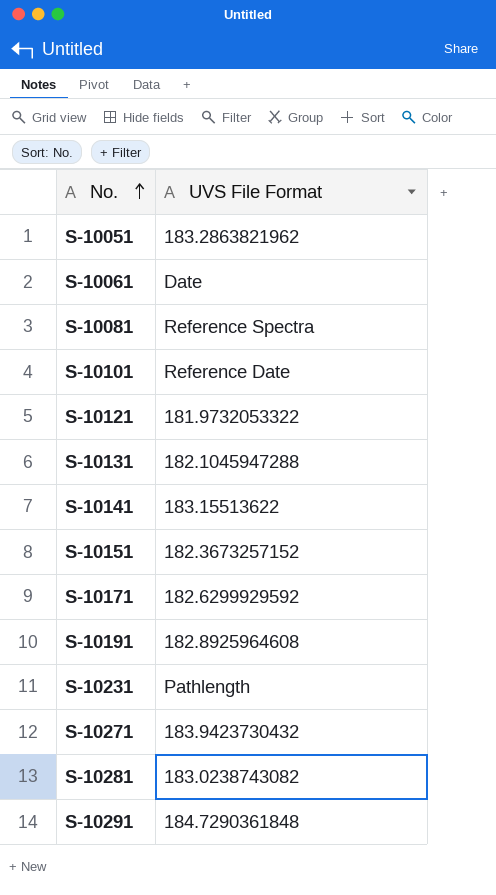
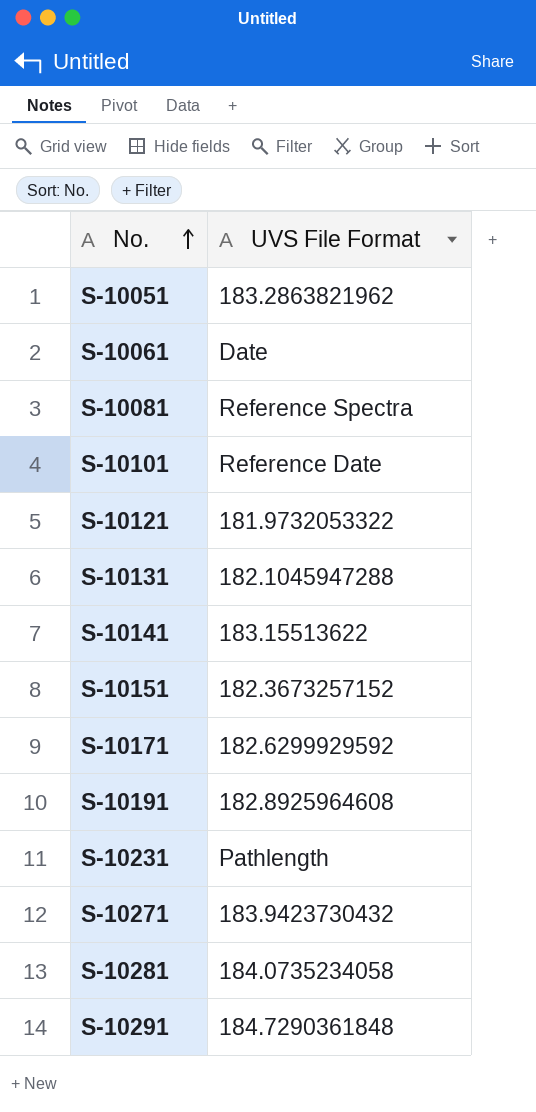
S-10281 | UVS File Format: 183.0238743082 -> 184.0735234058

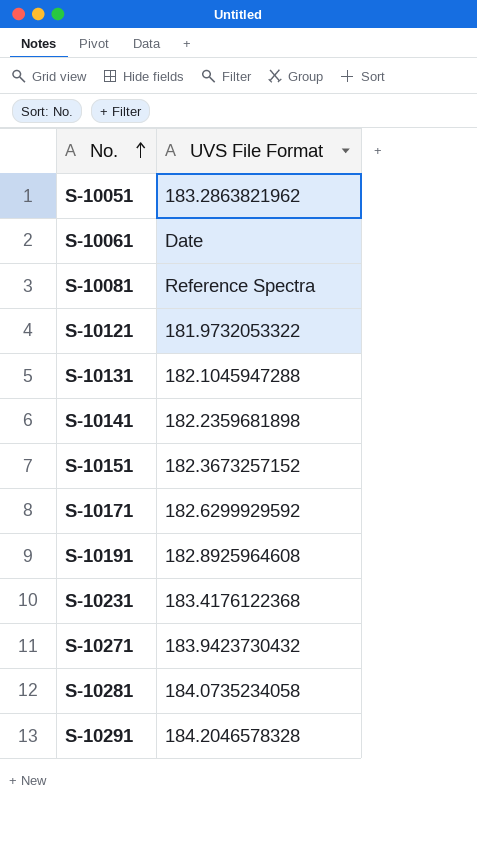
row S-10101: Reference Date -> none
S-10141 | UVS File Format: 183.15513622 -> 182.2359681898
S-10231 | UVS File Format: Pathlength -> 183.4176122368
S-10291 | UVS File Format: 184.7290361848 -> 184.2046578328

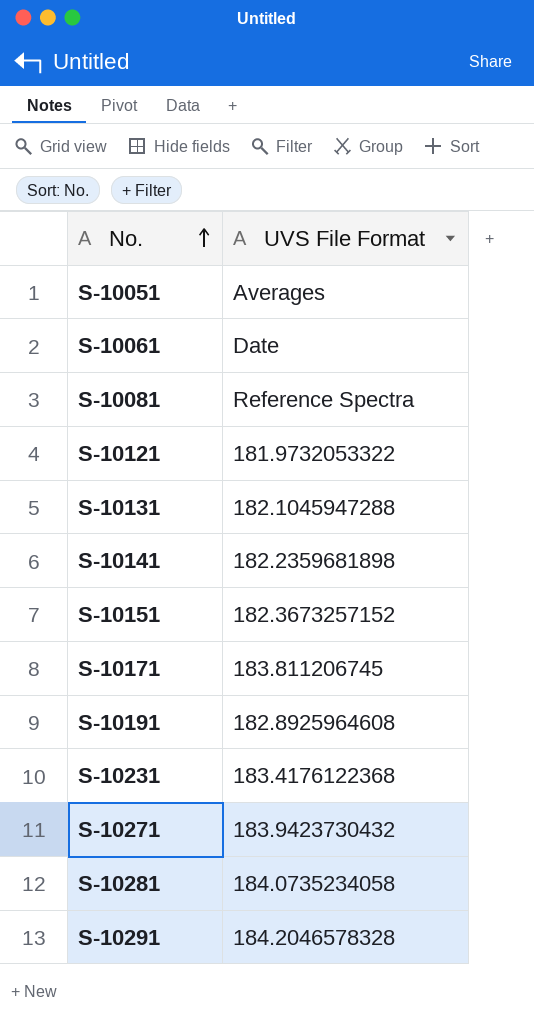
S-10051 | UVS File Format: 183.2863821962 -> Averages
S-10171 | UVS File Format: 182.6299929592 -> 183.811206745

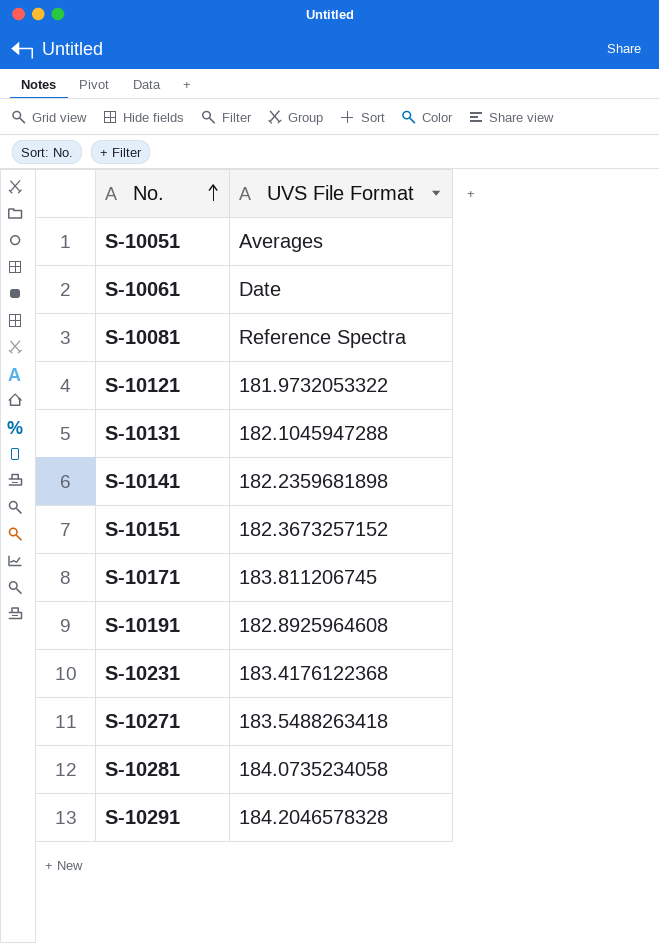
S-10271 | UVS File Format: 183.9423730432 -> 183.5488263418

